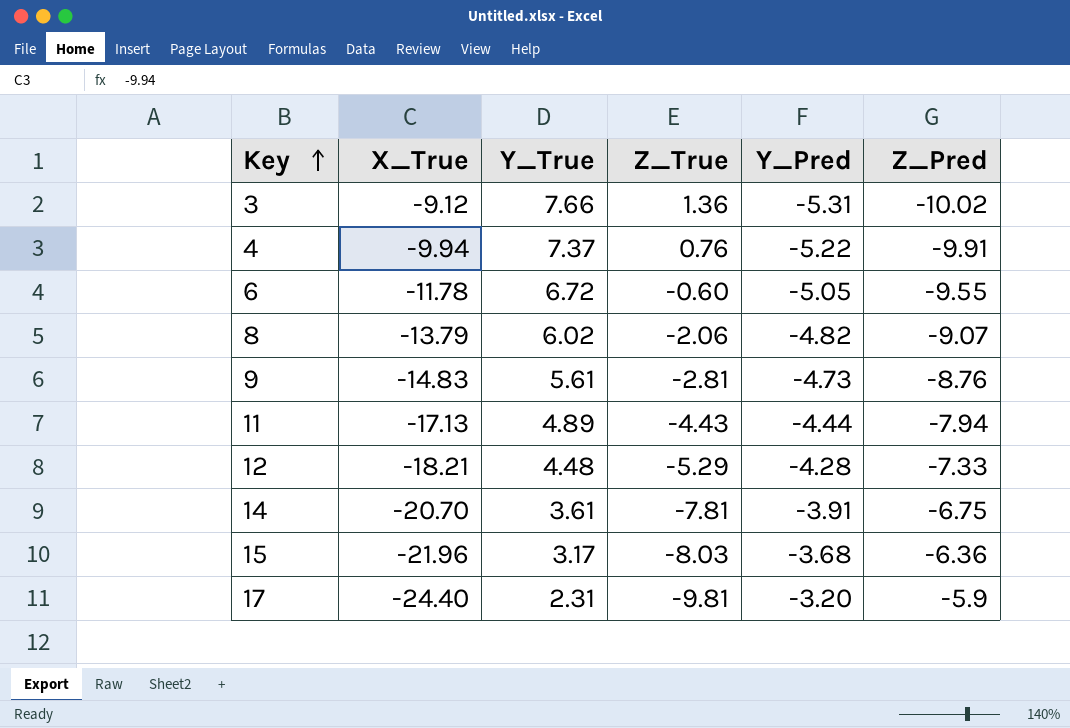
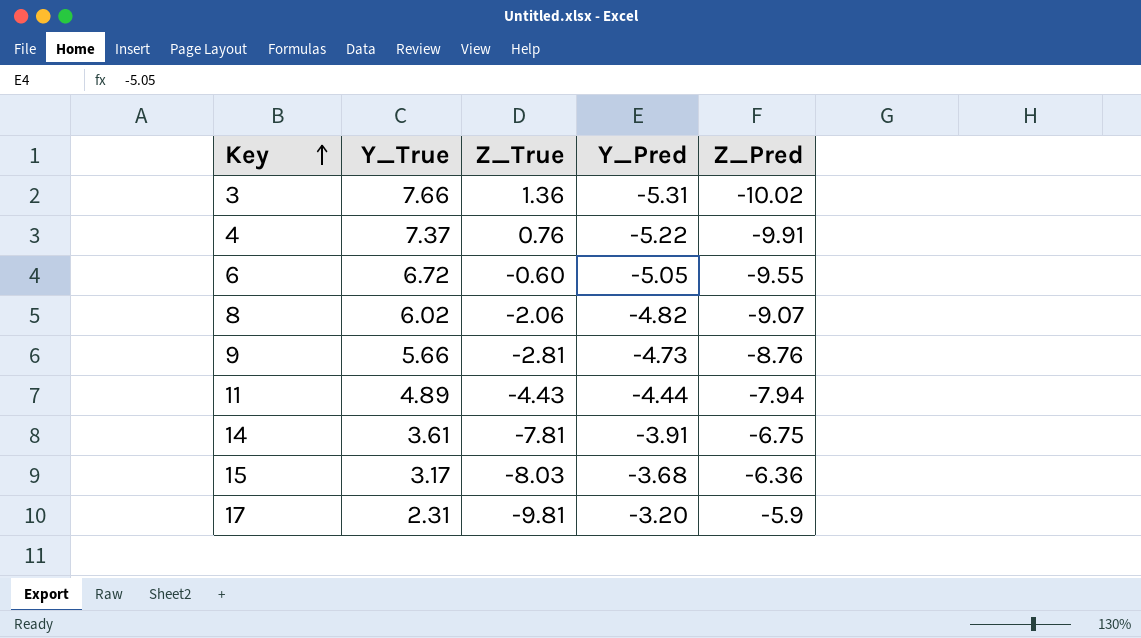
column X_True | position: 2 -> none
row 12: -18.21 | 4.48 | -5.29 | -4.28 | -7.33 -> none
9 | Y_True: 5.61 -> 5.66

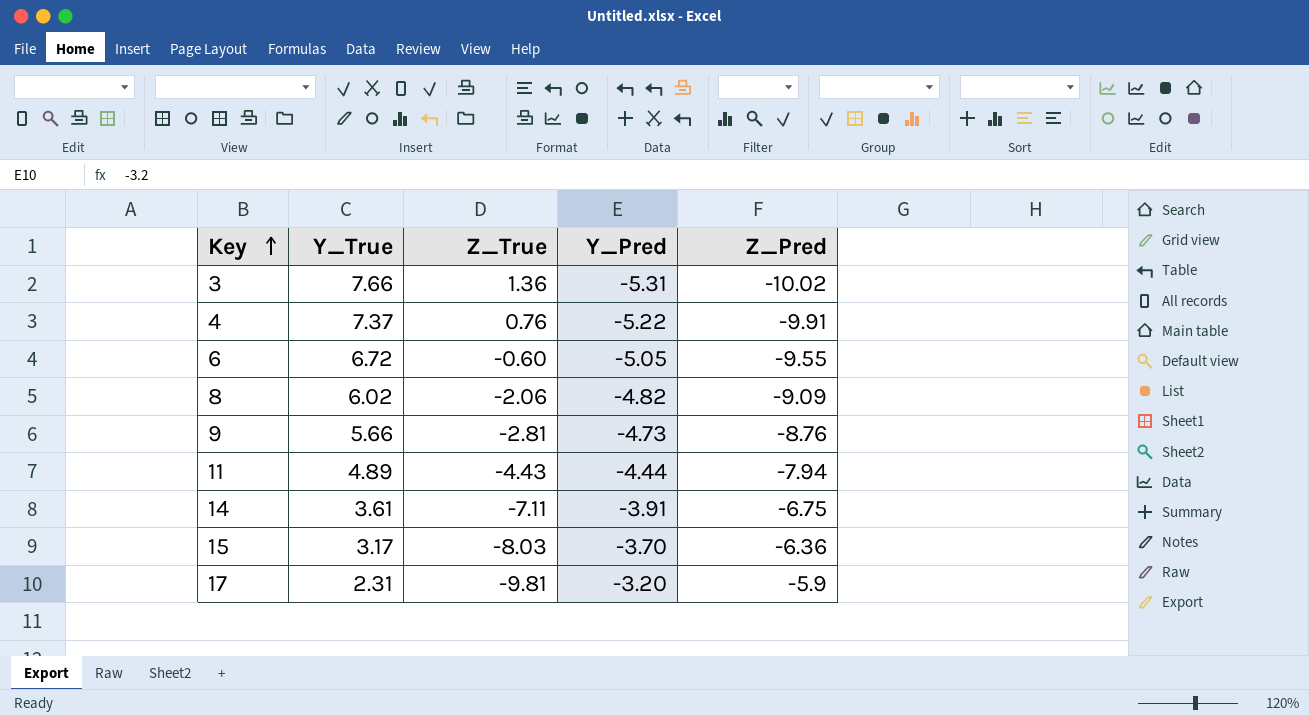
8 | Z_Pred: -9.07 -> -9.09
14 | Z_True: -7.81 -> -7.11
15 | Y_Pred: -3.68 -> -3.70

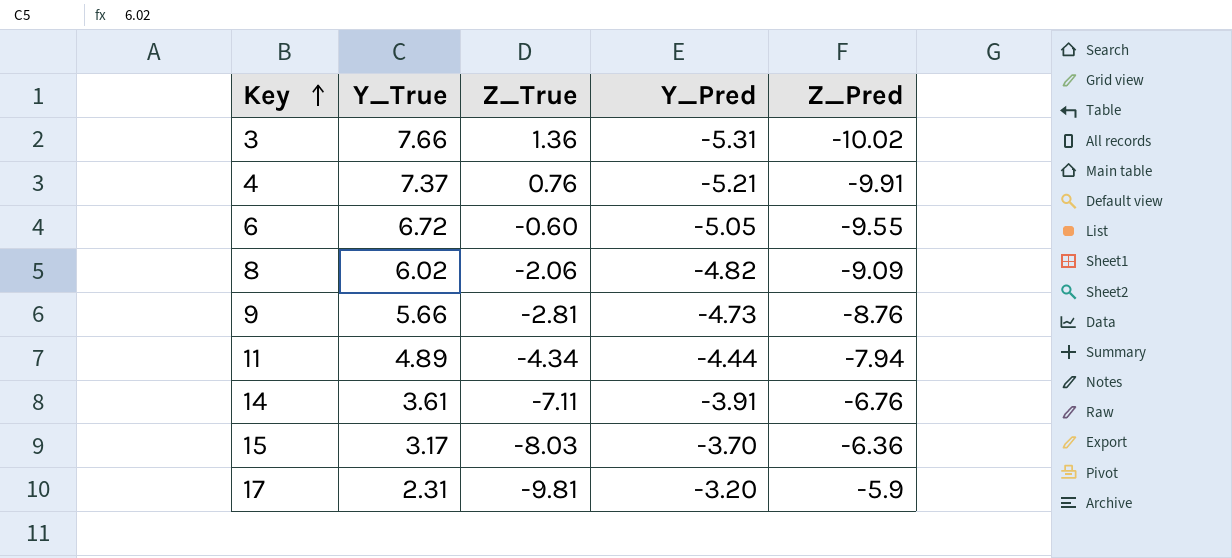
4 | Y_Pred: -5.22 -> -5.21
11 | Z_True: -4.43 -> -4.34
14 | Z_Pred: -6.75 -> -6.76

